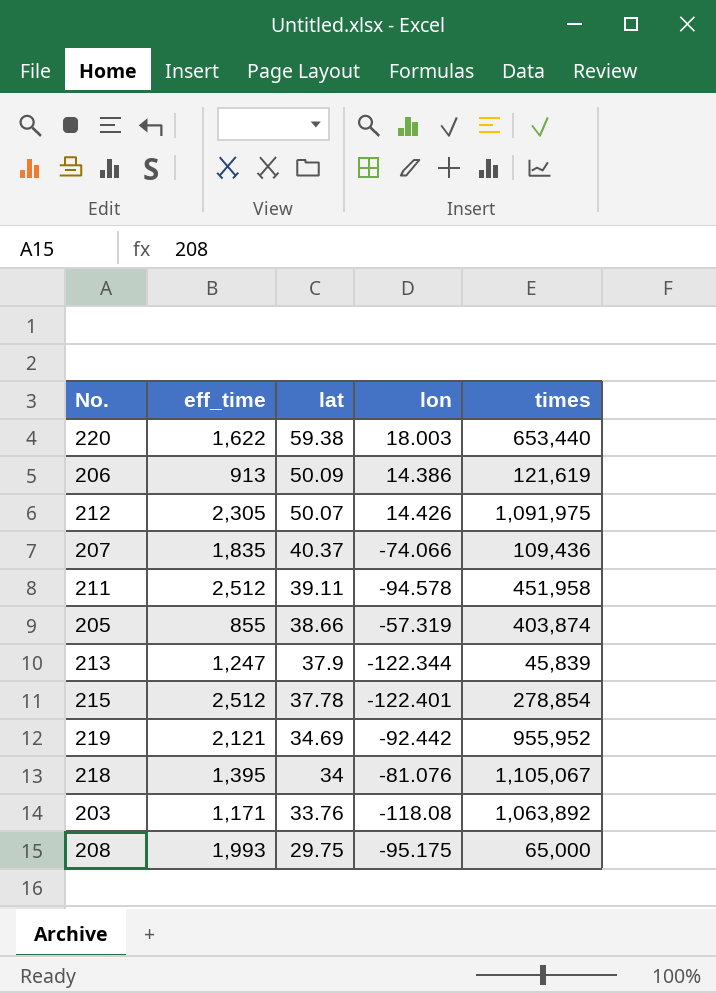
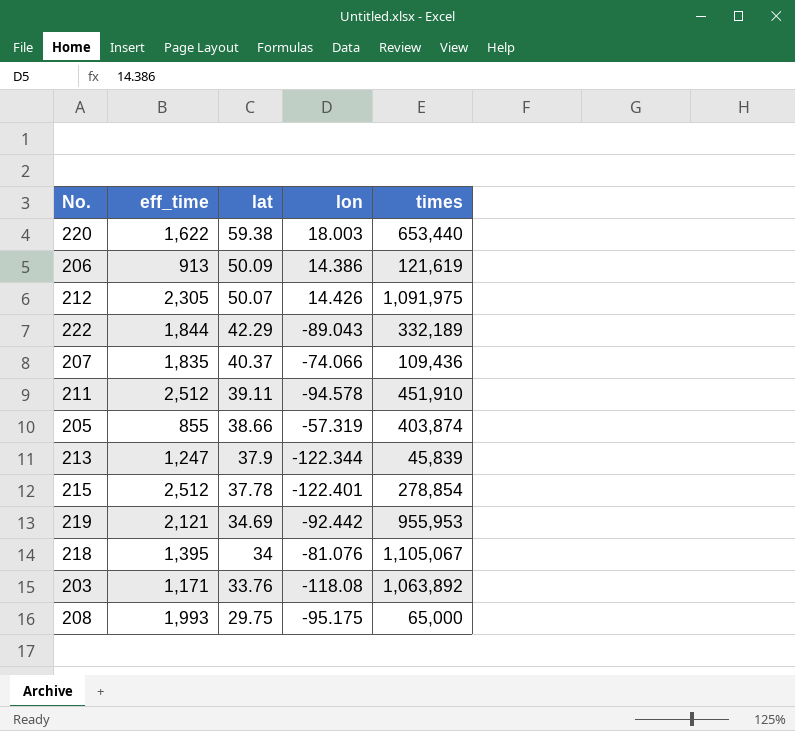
row 222: none -> 1,844 | 42.29 | -89.043 | 332,189
211 | times: 451,958 -> 451,910
219 | times: 955,952 -> 955,953

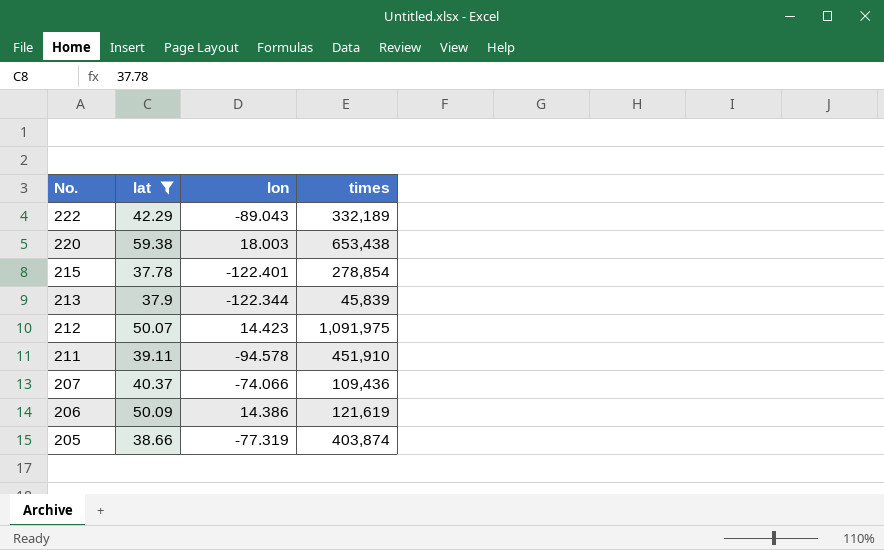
filter: none -> lat >= 37.78
row order: lat descending -> No. descending
column eff_time | position: 2 -> none
220 | times: 653,440 -> 653,438
212 | lon: 14.426 -> 14.423
205 | lon: -57.319 -> -77.319

